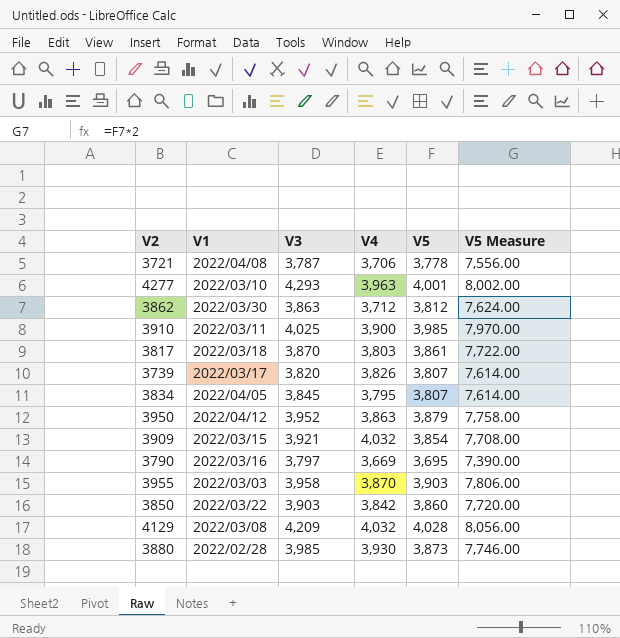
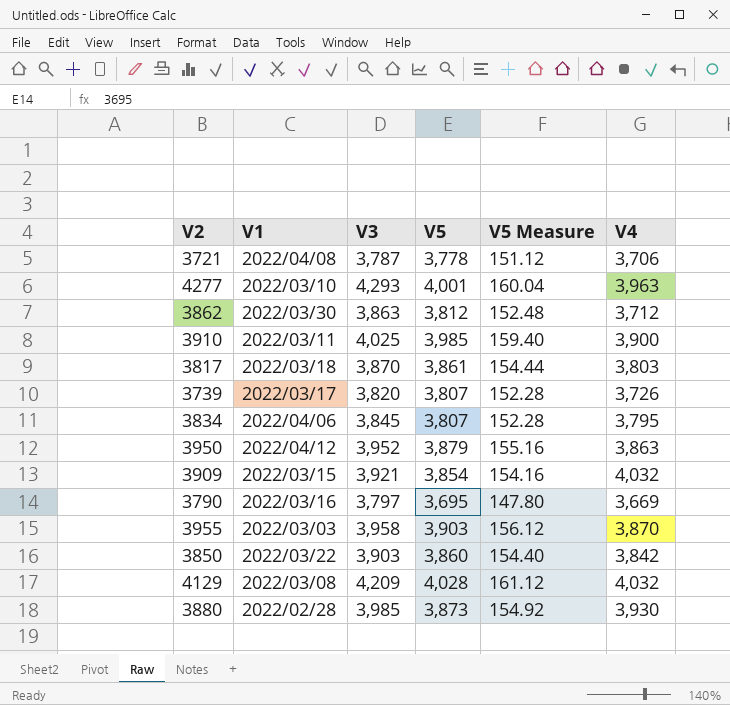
column V5 Measure | formula: [V5] * 2 -> [V5] * 0.04
column V4 | position: 4 -> 6
3739 | V4: 3,826 -> 3,726
3834 | V1: 2022/04/05 -> 2022/04/06

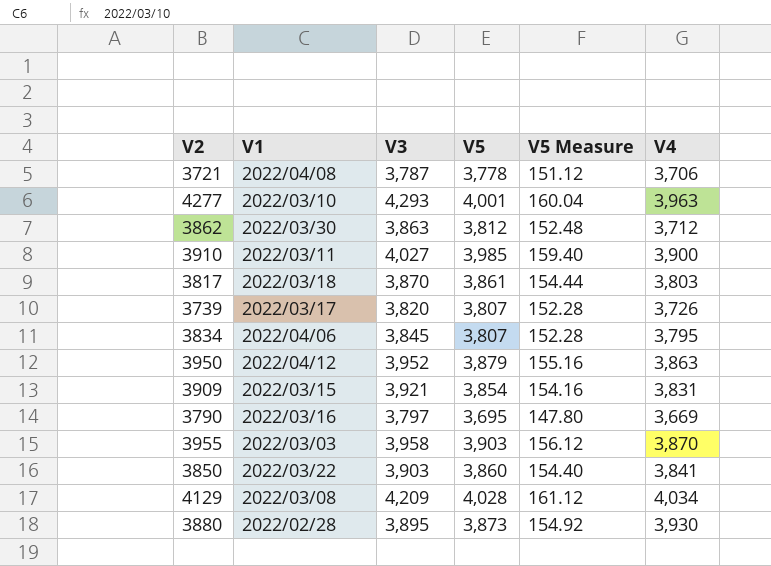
3910 | V3: 4,025 -> 4,027
3909 | V4: 4,032 -> 3,831
3850 | V4: 3,842 -> 3,841
4129 | V4: 4,032 -> 4,034
3880 | V3: 3,985 -> 3,895

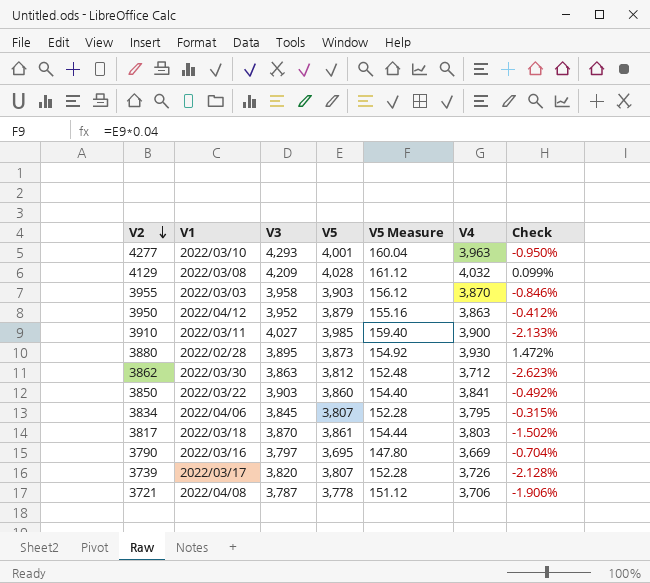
row order: none -> V2 descending
column Check | formula: none -> ([V4] - [V5]) / [V5]
row 3909: 2022/03/15 | 3,921 | 3,854 | 154.16 | 3,831 -> none
4129 | V4: 4,034 -> 4,032

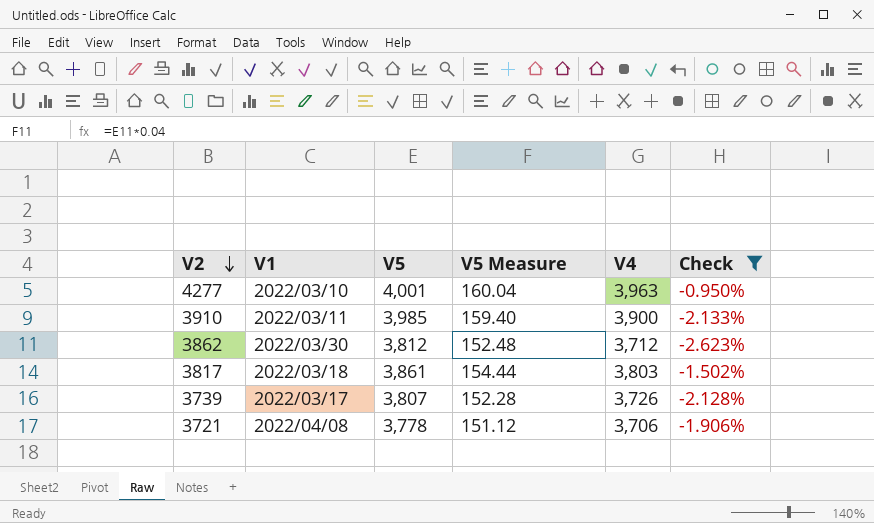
filter: none -> Check <= -0.950%
column V3 | position: 3 -> none

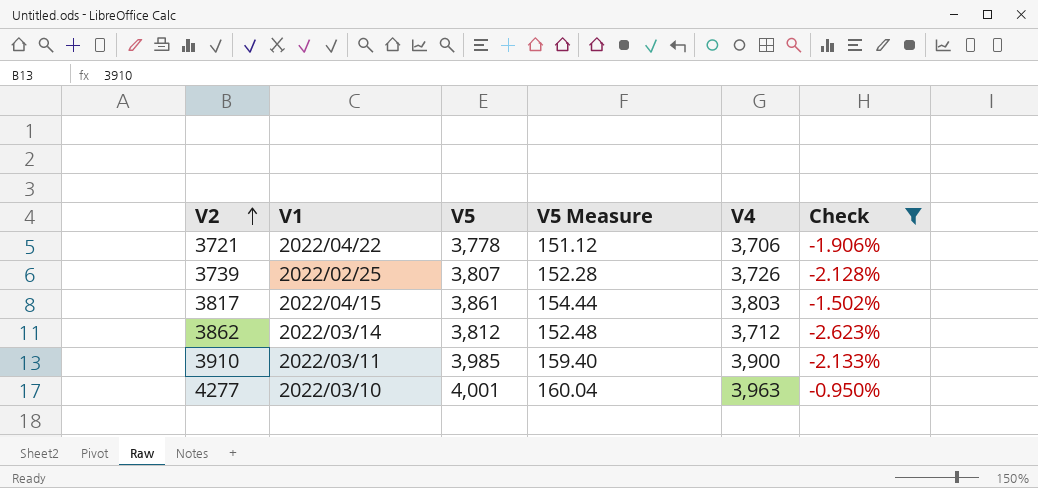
row order: V2 descending -> V2 ascending
3721 | V1: 2022/04/08 -> 2022/04/22
3739 | V1: 2022/03/17 -> 2022/02/25
3817 | V1: 2022/03/18 -> 2022/04/15
3862 | V1: 2022/03/30 -> 2022/03/14

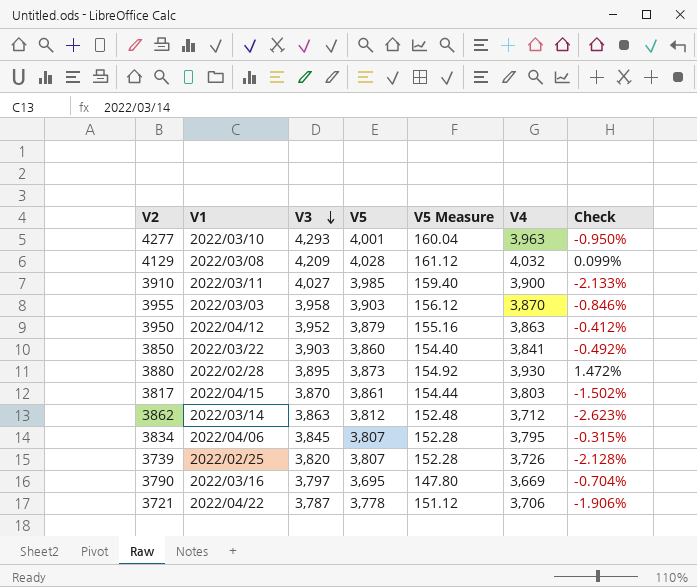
filter: Check <= -0.950% -> none
row order: V2 ascending -> V3 descending
column V3 | position: none -> 3

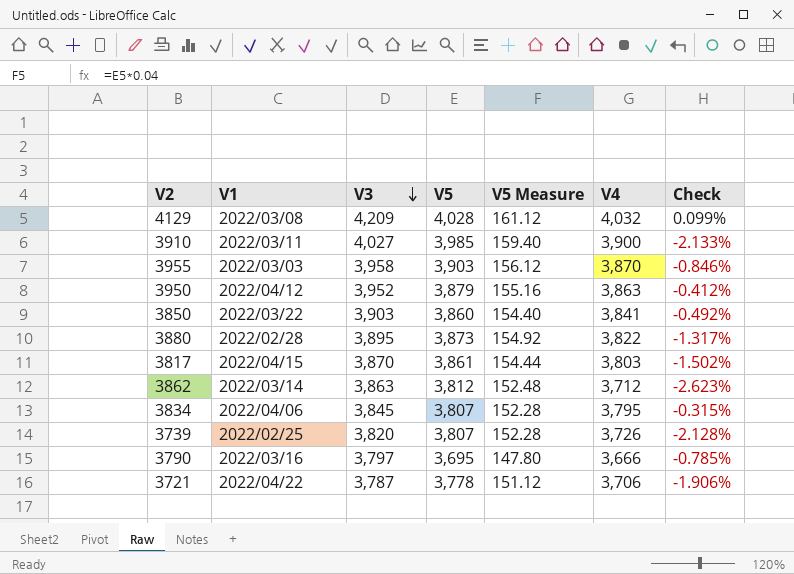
row 4277: 2022/03/10 | 4,293 | 4,001 | 160.04 | 3,963 | -0.950% -> none
3880 | V4: 3,930 -> 3,822
3880 | Check: 1.472% -> -1.317%
3790 | V4: 3,669 -> 3,666
3790 | Check: -0.704% -> -0.785%

